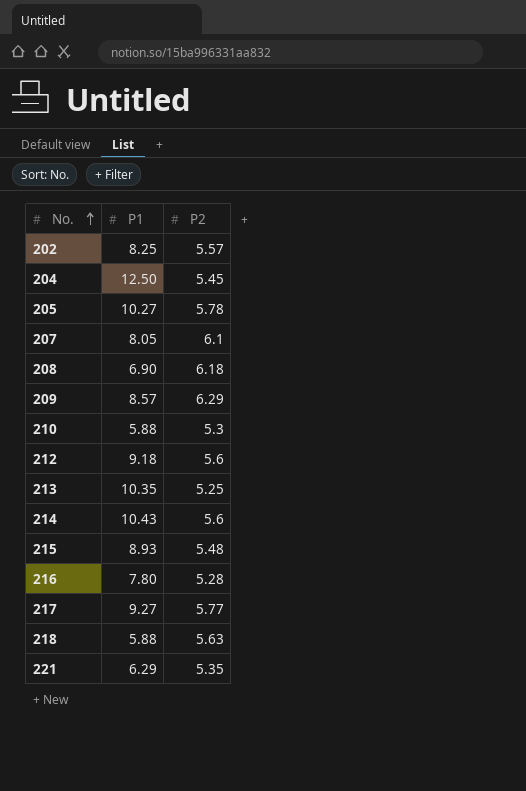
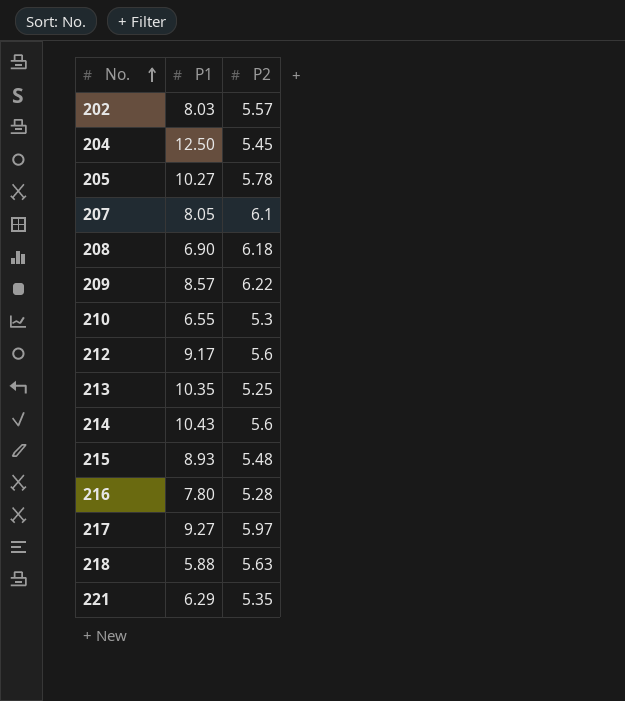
202 | P1: 8.25 -> 8.03
209 | P2: 6.29 -> 6.22
210 | P1: 5.88 -> 6.55
212 | P1: 9.18 -> 9.17
217 | P2: 5.77 -> 5.97

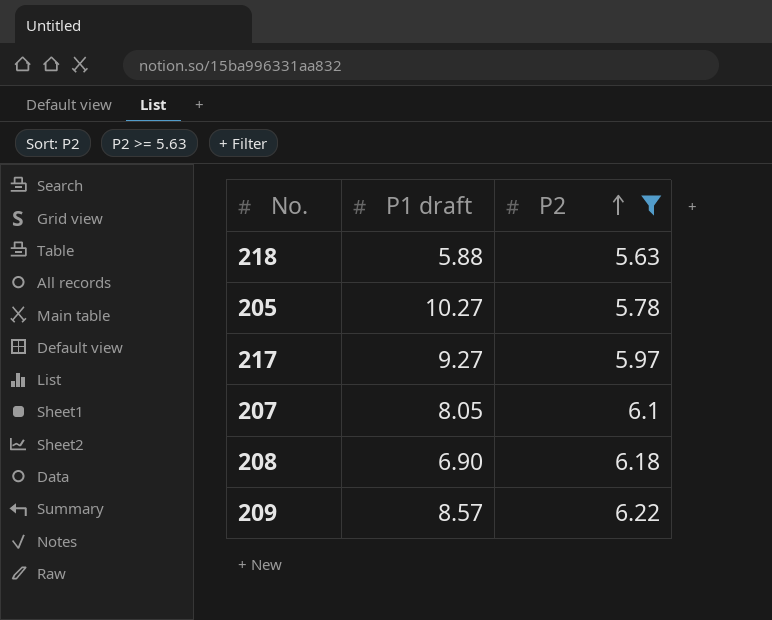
filter: none -> P2 >= 5.63
row order: No. ascending -> P2 ascending
column name: P1 -> P1 draft

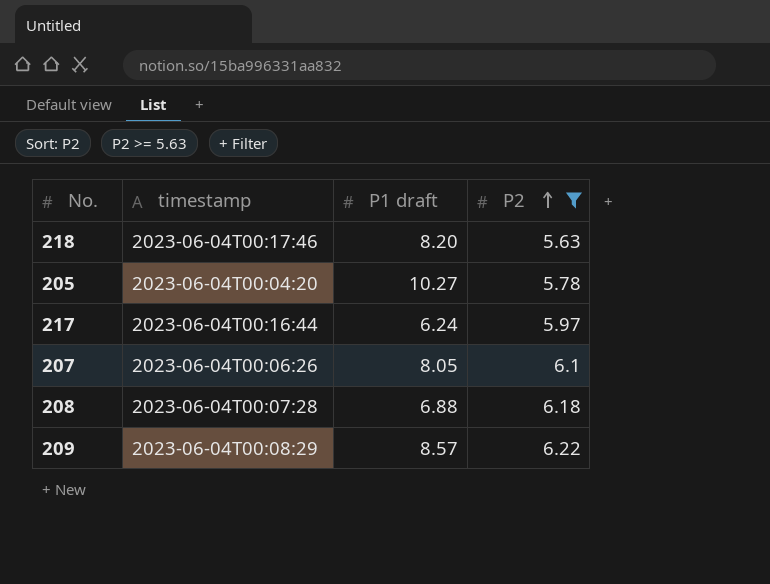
column timestamp | position: none -> 2
218 | P1 draft: 5.88 -> 8.20
217 | P1 draft: 9.27 -> 6.24
208 | P1 draft: 6.90 -> 6.88

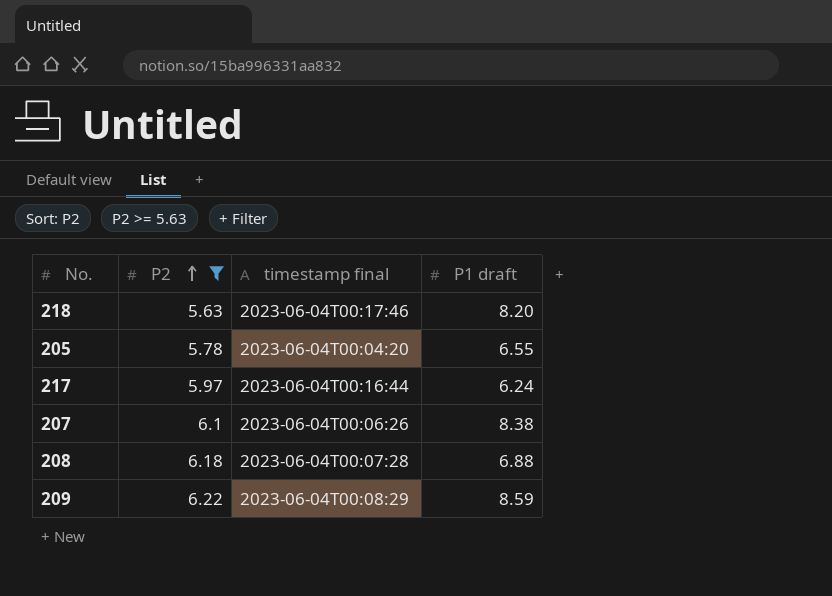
column P2 | position: 4 -> 2
column name: timestamp -> timestamp final
205 | P1 draft: 10.27 -> 6.55
207 | P1 draft: 8.05 -> 8.38
209 | P1 draft: 8.57 -> 8.59

